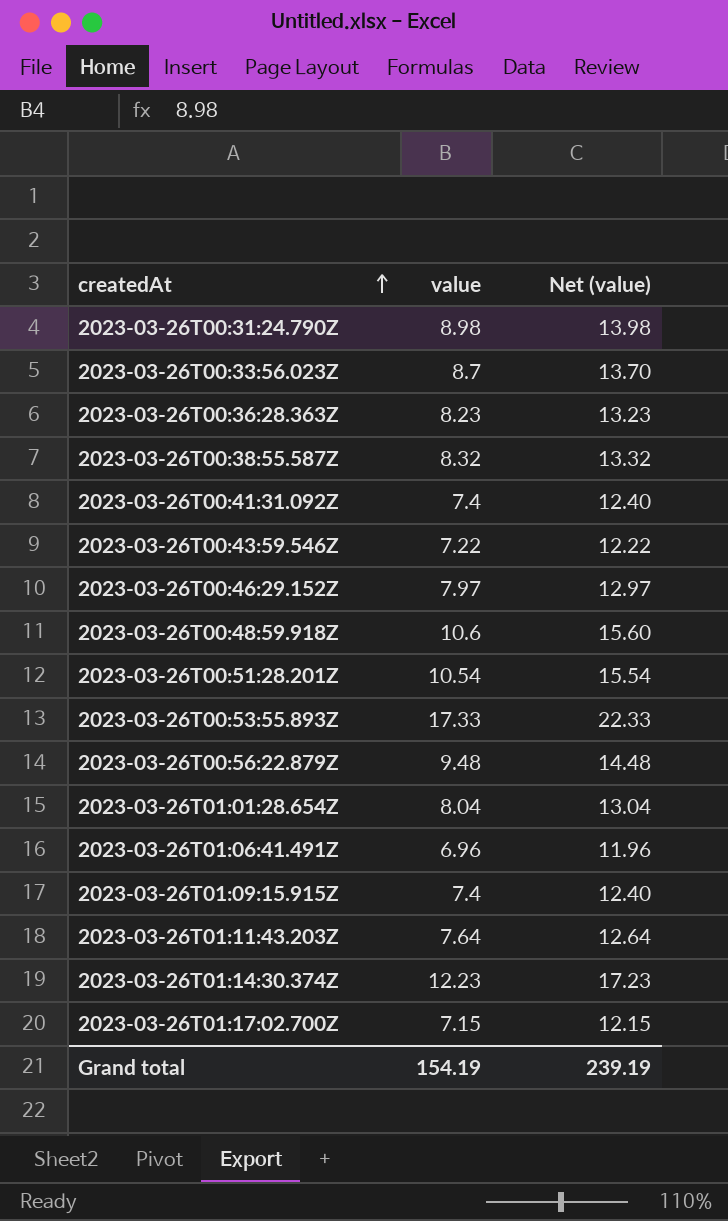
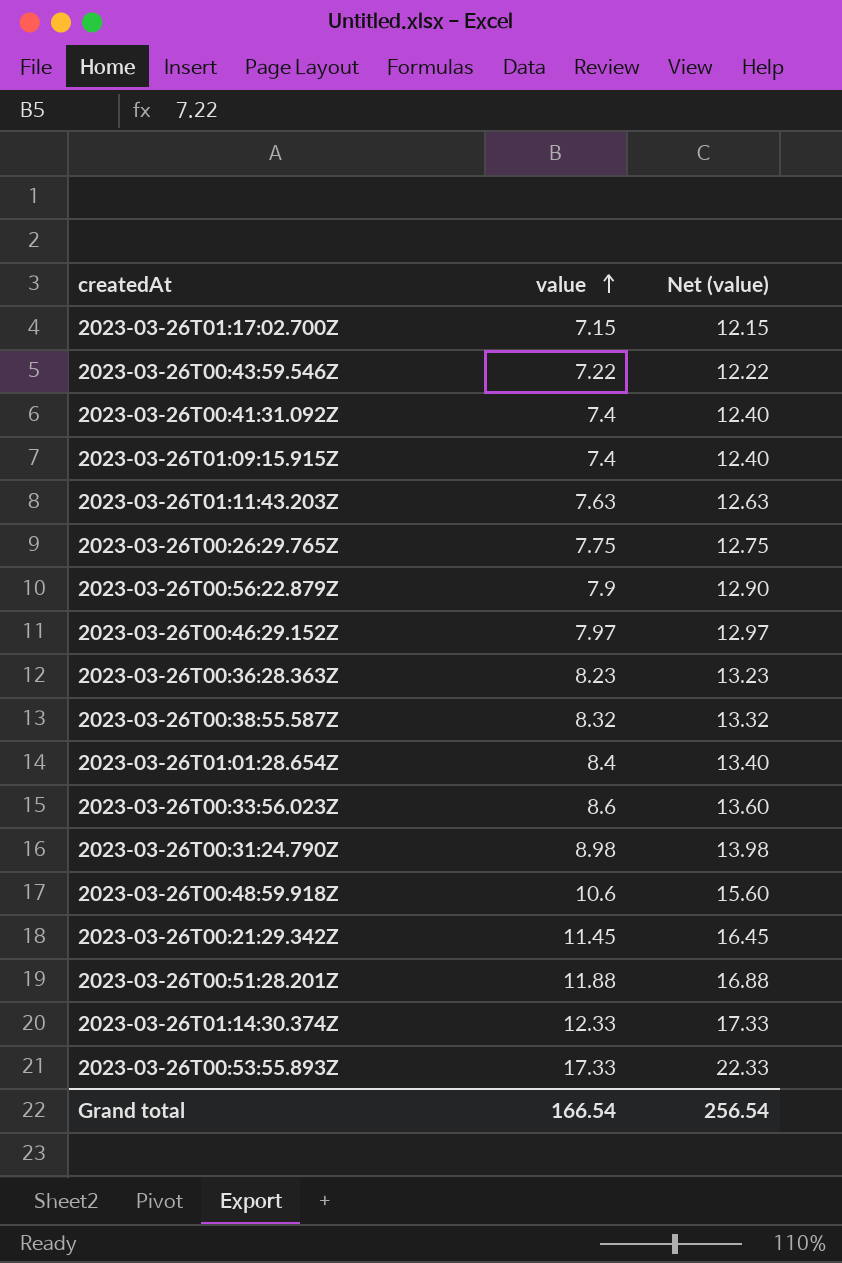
row order: createdAt ascending -> value ascending
row 2023-03-26T01:06:41.491Z: 6.96 | 11.96 -> none
2023-03-26T01:11:43.203Z | value: 7.64 -> 7.63
2023-03-26T01:11:43.203Z | Net (value): 12.64 -> 12.63
row 2023-03-26T00:26:29.765Z: none -> 7.75 | 12.75
2023-03-26T00:56:22.879Z | value: 9.48 -> 7.9
2023-03-26T00:56:22.879Z | Net (value): 14.48 -> 12.90
2023-03-26T01:01:28.654Z | value: 8.04 -> 8.4
2023-03-26T01:01:28.654Z | Net (value): 13.04 -> 13.40
2023-03-26T00:33:56.023Z | value: 8.7 -> 8.6
2023-03-26T00:33:56.023Z | Net (value): 13.70 -> 13.60
row 2023-03-26T00:21:29.342Z: none -> 11.45 | 16.45
2023-03-26T00:51:28.201Z | value: 10.54 -> 11.88
2023-03-26T00:51:28.201Z | Net (value): 15.54 -> 16.88
2023-03-26T01:14:30.374Z | value: 12.23 -> 12.33
2023-03-26T01:14:30.374Z | Net (value): 17.23 -> 17.33
Grand total | value: 154.19 -> 166.54
Grand total | Net (value): 239.19 -> 256.54

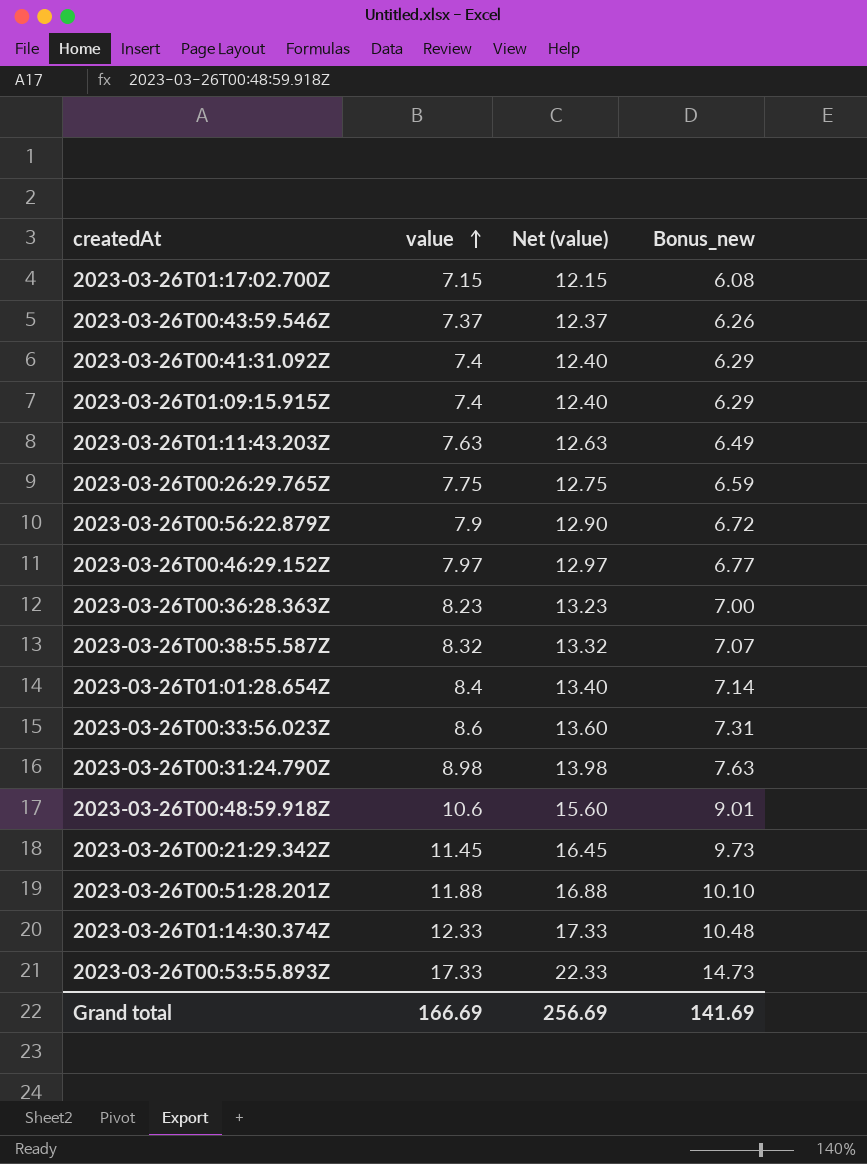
column Bonus_new | formula: none -> [value] * 0.85
2023-03-26T00:43:59.546Z | value: 7.22 -> 7.37
2023-03-26T00:43:59.546Z | Net (value): 12.22 -> 12.37
Grand total | value: 166.54 -> 166.69
Grand total | Net (value): 256.54 -> 256.69

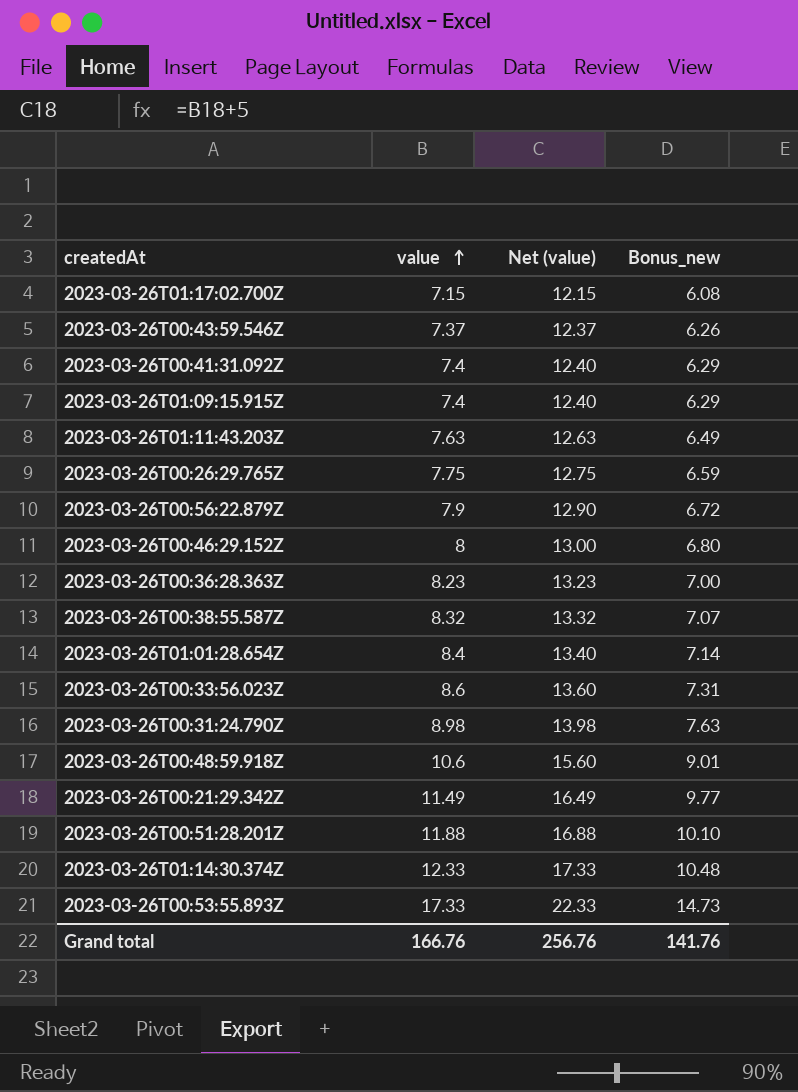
2023-03-26T00:46:29.152Z | value: 7.97 -> 8
2023-03-26T00:46:29.152Z | Net (value): 12.97 -> 13.00
2023-03-26T00:46:29.152Z | Bonus_new: 6.77 -> 6.80
2023-03-26T00:21:29.342Z | value: 11.45 -> 11.49
2023-03-26T00:21:29.342Z | Net (value): 16.45 -> 16.49
2023-03-26T00:21:29.342Z | Bonus_new: 9.73 -> 9.77
Grand total | value: 166.69 -> 166.76
Grand total | Net (value): 256.69 -> 256.76
Grand total | Bonus_new: 141.69 -> 141.76

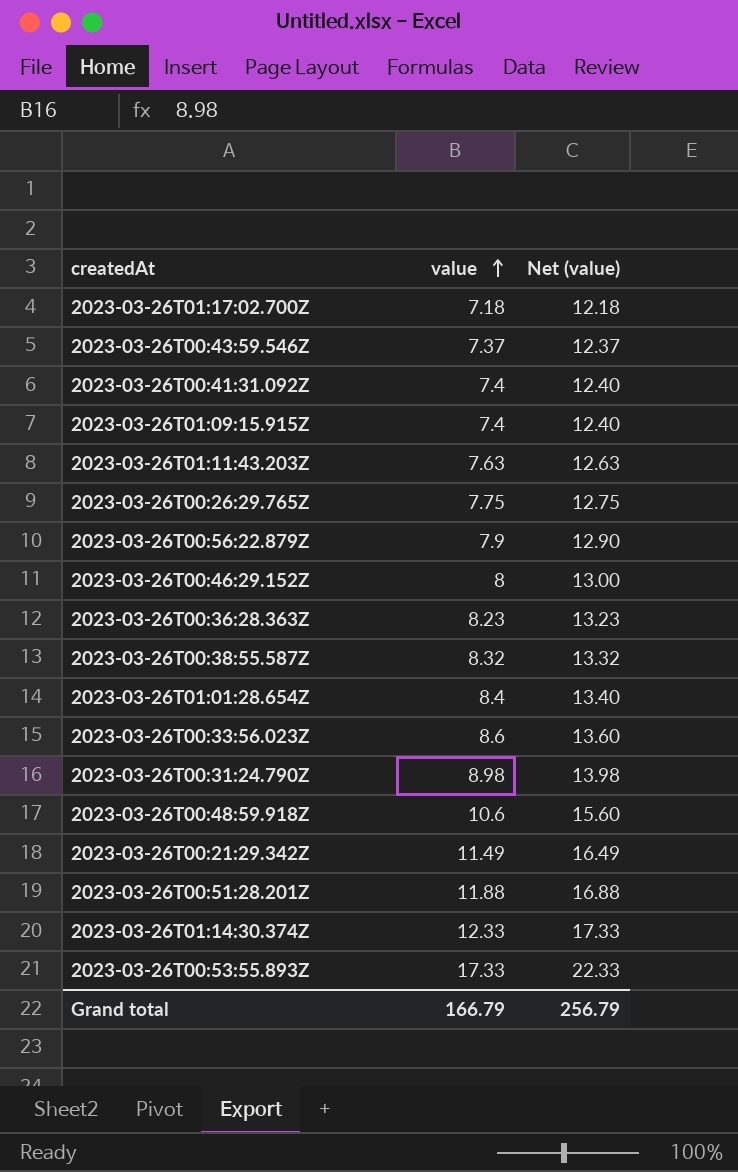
column Bonus_new | formula: [value] * 0.85 -> none
2023-03-26T01:17:02.700Z | value: 7.15 -> 7.18
2023-03-26T01:17:02.700Z | Net (value): 12.15 -> 12.18
Grand total | value: 166.76 -> 166.79
Grand total | Net (value): 256.76 -> 256.79

